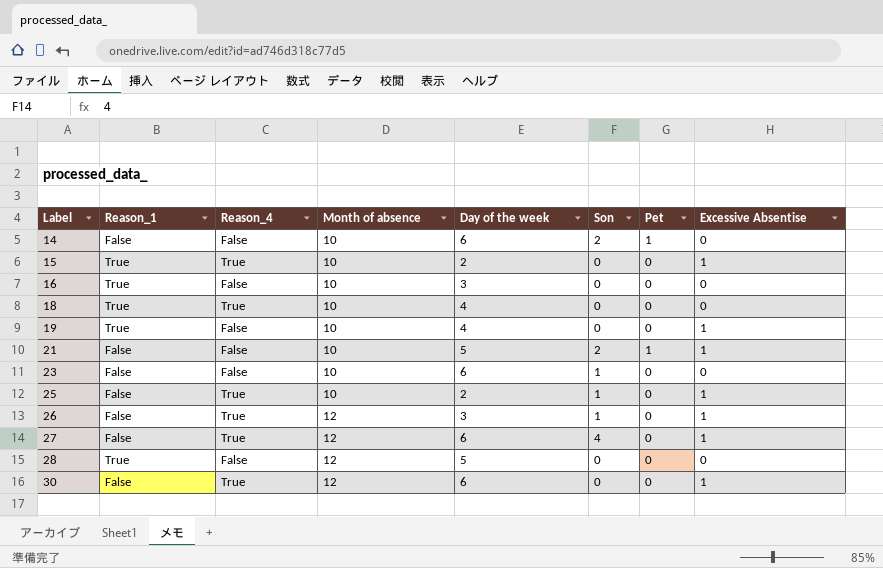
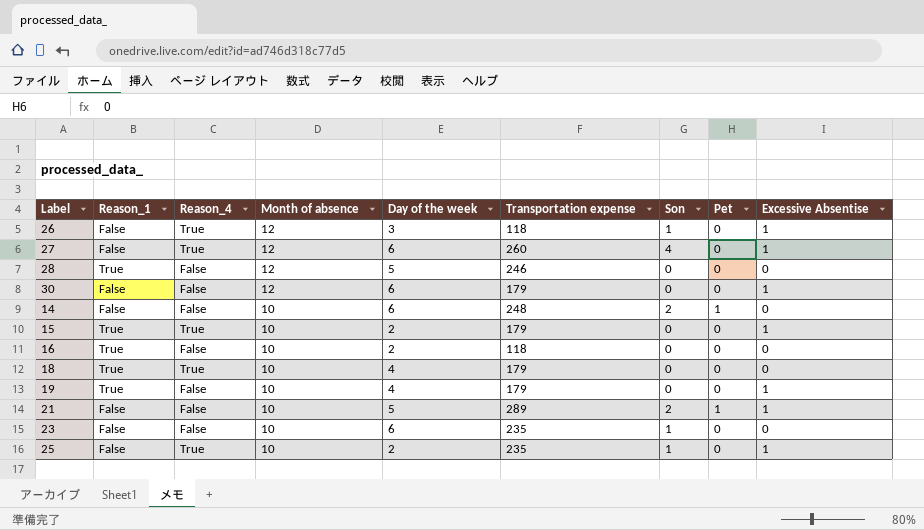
row order: Label ascending -> Month of absence descending
column Transportation expense | position: none -> 6
30 | Reason_4: True -> False
16 | Day of the week: 3 -> 2

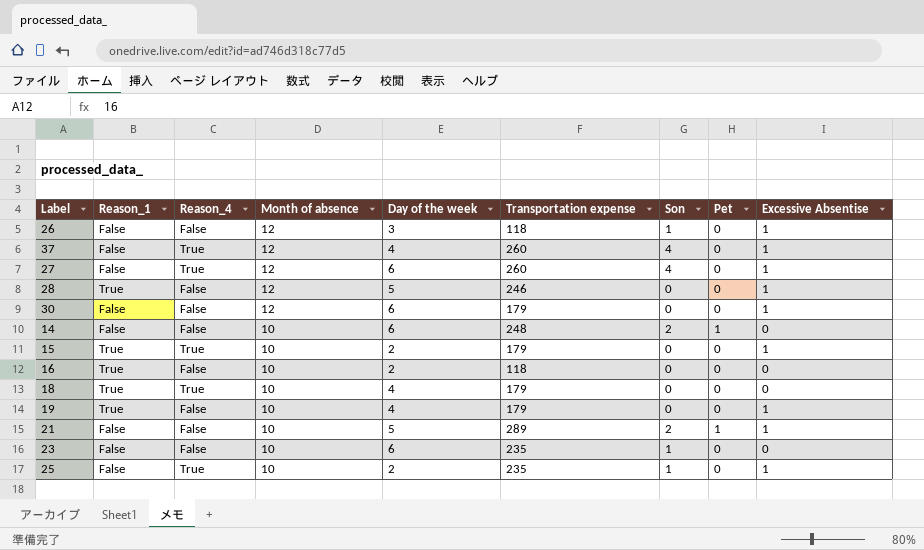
26 | Reason_4: True -> False
row 37: none -> False | True | 12 | 4 | 260 | 4 | 0 | 1
28 | Excessive Absentise: 0 -> 1

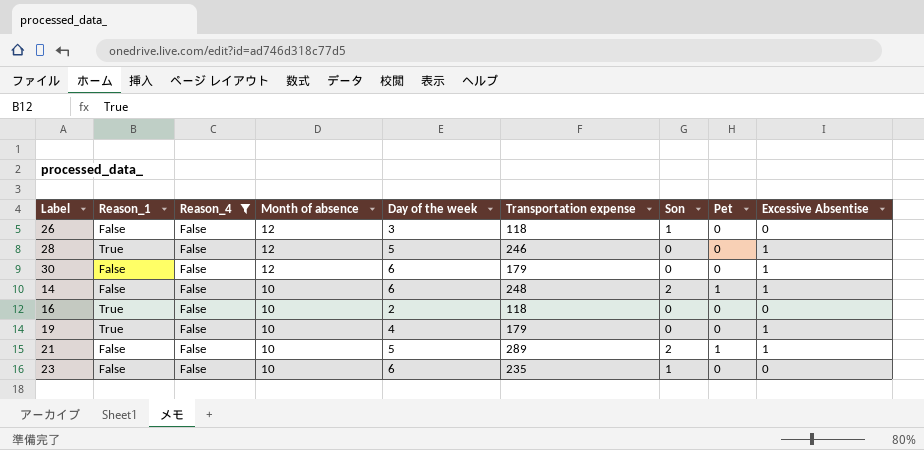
filter: none -> Reason_4 = False
26 | Excessive Absentise: 1 -> 0
14 | Excessive Absentise: 0 -> 1

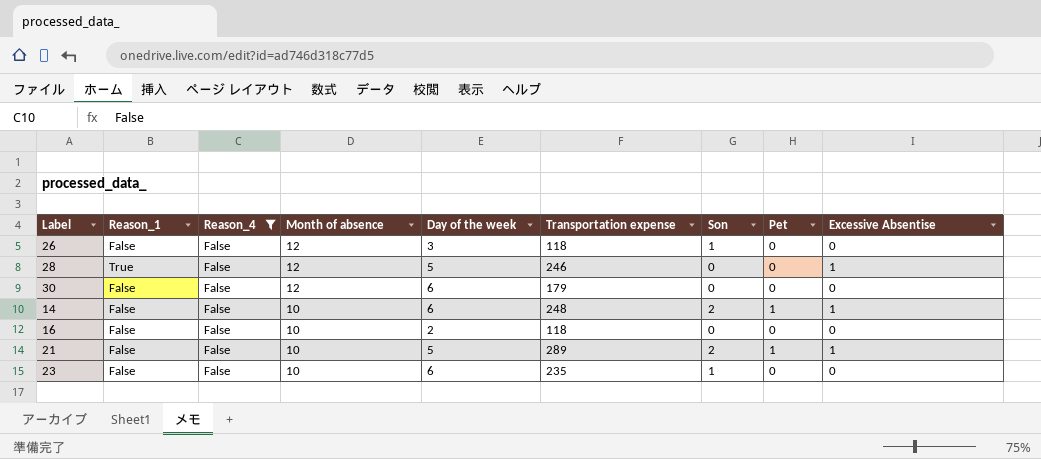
row 19: True | False | 10 | 4 | 179 | 0 | 0 | 1 -> none
30 | Excessive Absentise: 1 -> 0
16 | Reason_1: True -> False

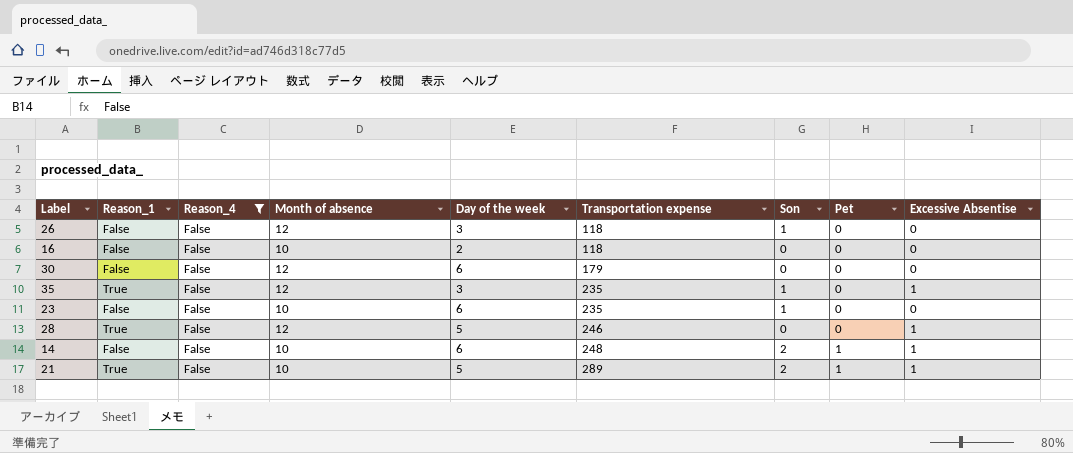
row order: Month of absence descending -> Transportation expense ascending
row 35: none -> True | False | 12 | 3 | 235 | 1 | 0 | 1
21 | Reason_1: False -> True

